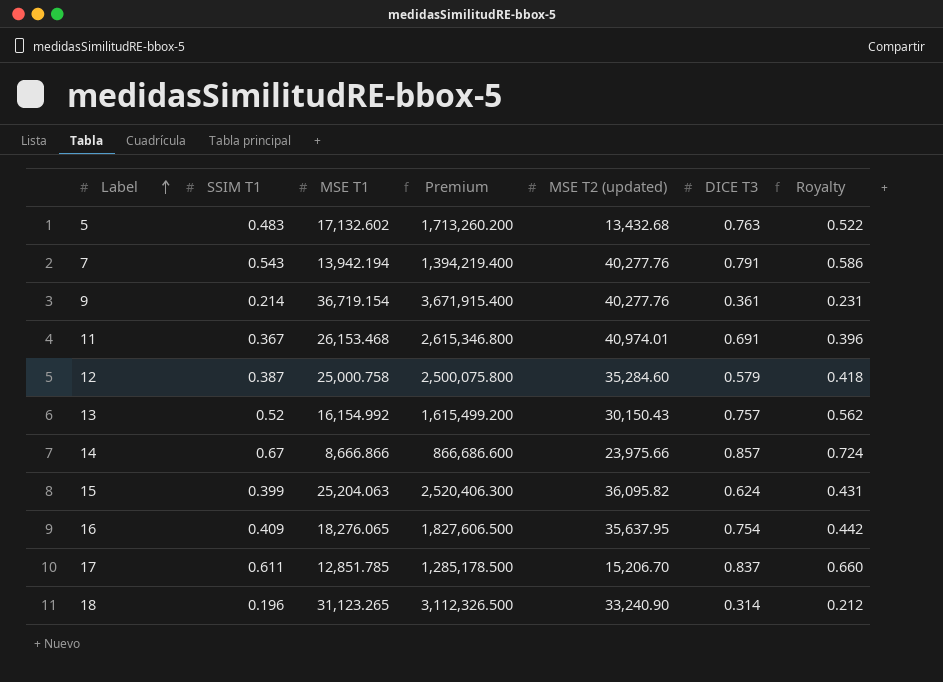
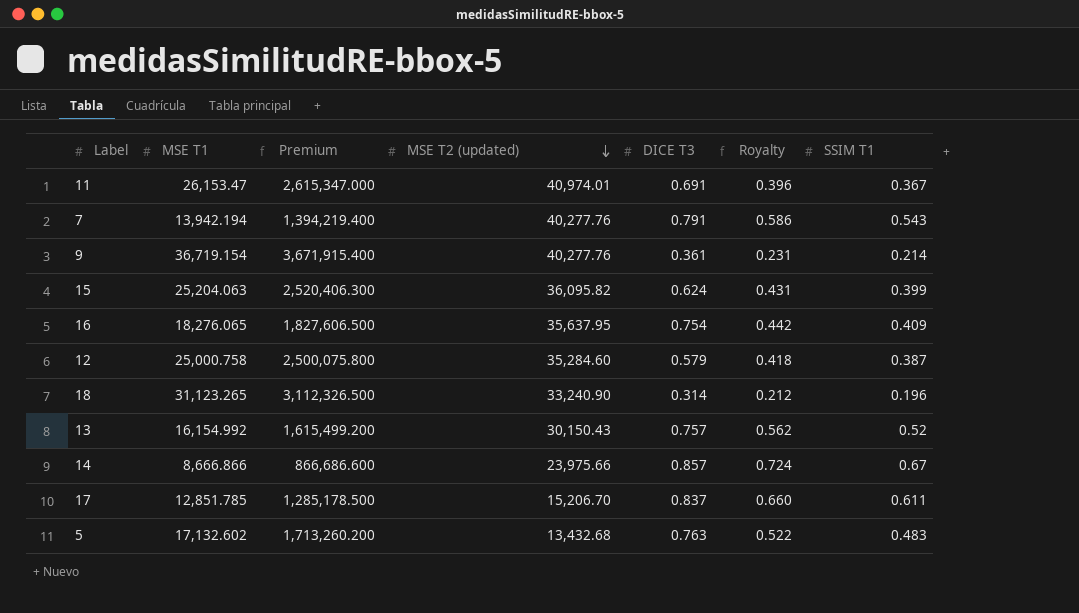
row order: Label ascending -> MSE T2 (updated) descending
column SSIM T1 | position: 2 -> 7
11 | MSE T1: 26,153.468 -> 26,153.47
11 | Premium: 2,615,346.800 -> 2,615,347.000

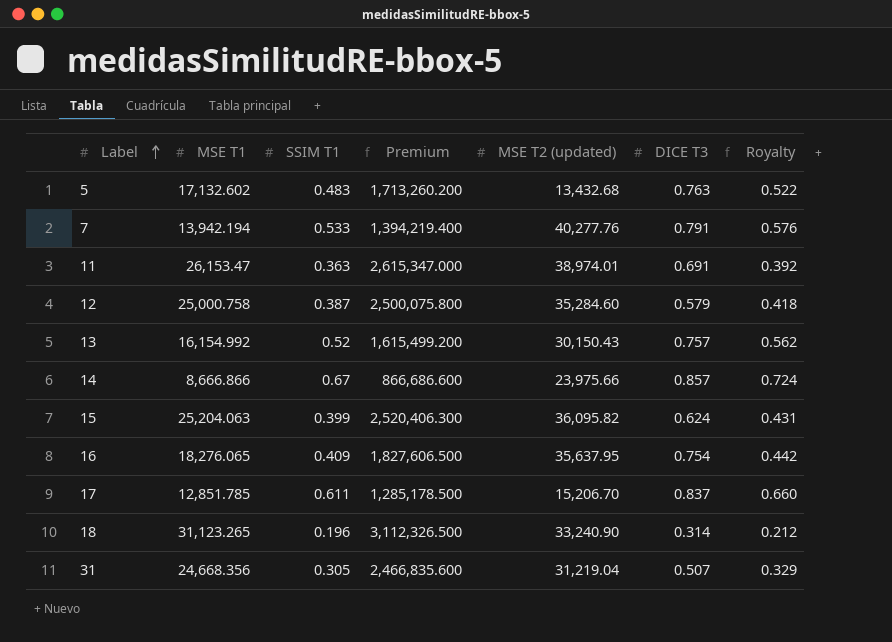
row order: MSE T2 (updated) descending -> Label ascending
column SSIM T1 | position: 7 -> 3
row 9: 36,719.154 | 3,671,915.400 | 40,277.76 | 0.361 | 0.231 | 0.214 -> none
7 | SSIM T1: 0.543 -> 0.533
7 | Royalty: 0.586 -> 0.576
11 | SSIM T1: 0.367 -> 0.363
11 | MSE T2 (updated): 40,974.01 -> 38,974.01
11 | Royalty: 0.396 -> 0.392
row 31: none -> 24,668.356 | 0.305 | 2,466,835.600 | 31,219.04 | 0.507 | 0.329

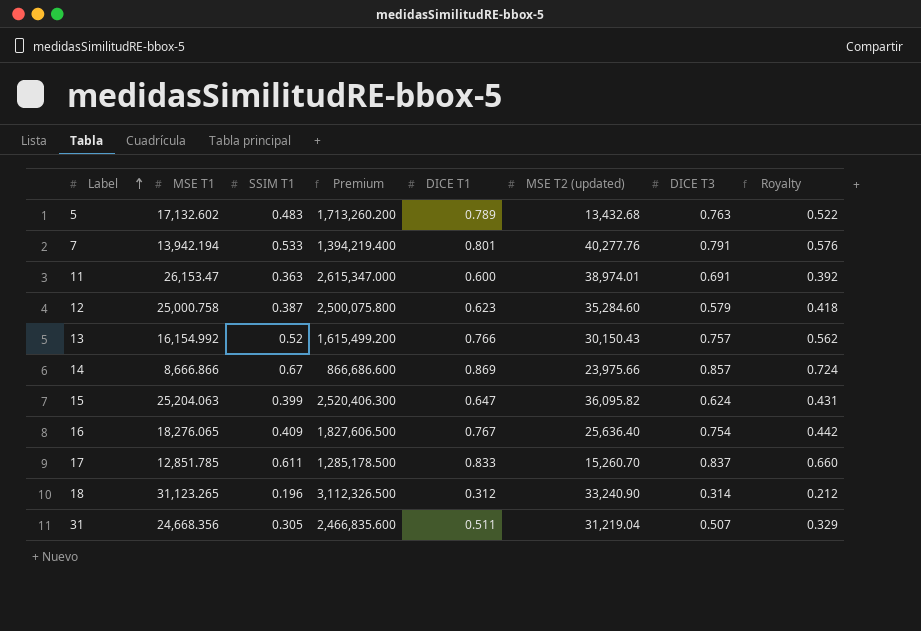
column DICE T1 | position: none -> 5
16 | MSE T2 (updated): 35,637.95 -> 25,636.40
17 | MSE T2 (updated): 15,206.70 -> 15,260.70

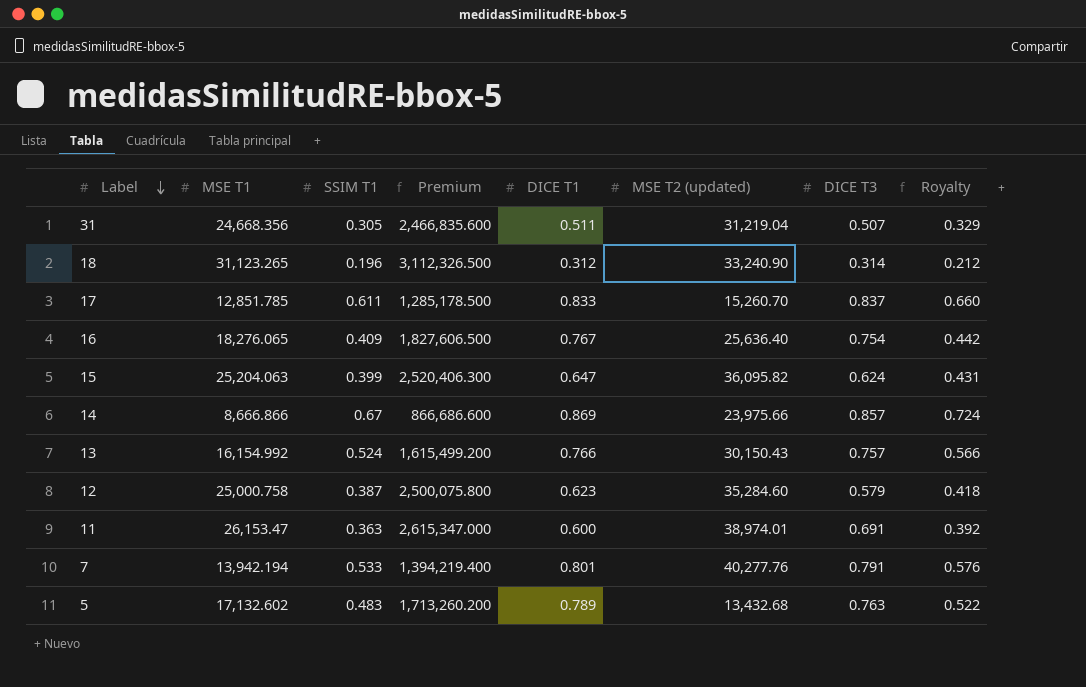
row order: Label ascending -> Label descending
13 | SSIM T1: 0.52 -> 0.524
13 | Royalty: 0.562 -> 0.566

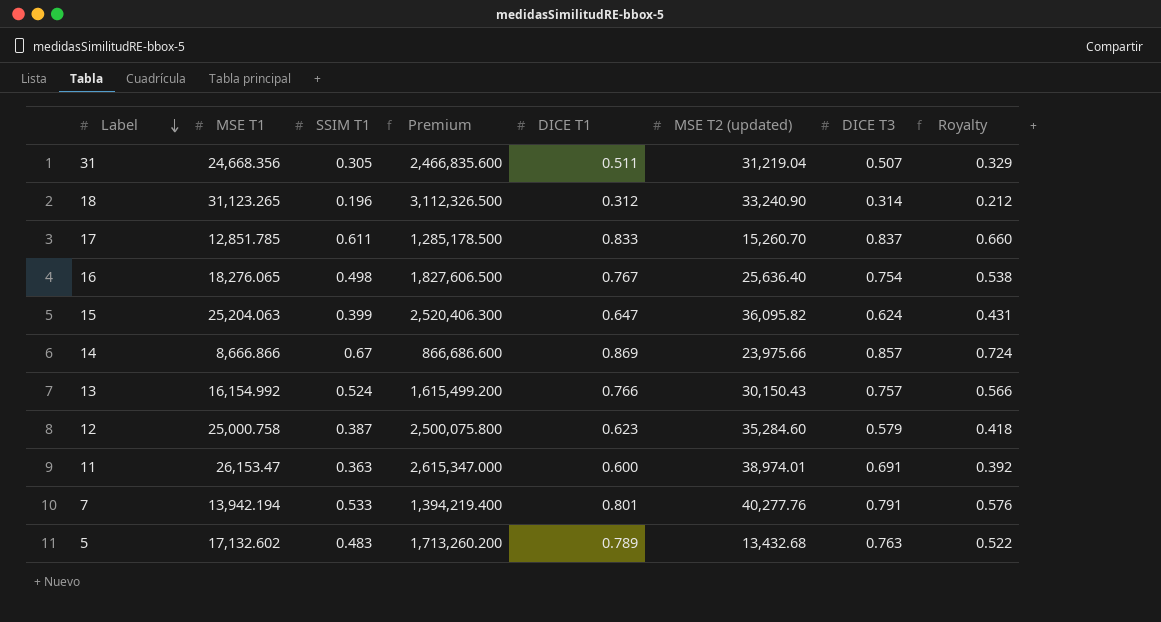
16 | SSIM T1: 0.409 -> 0.498
16 | Royalty: 0.442 -> 0.538

